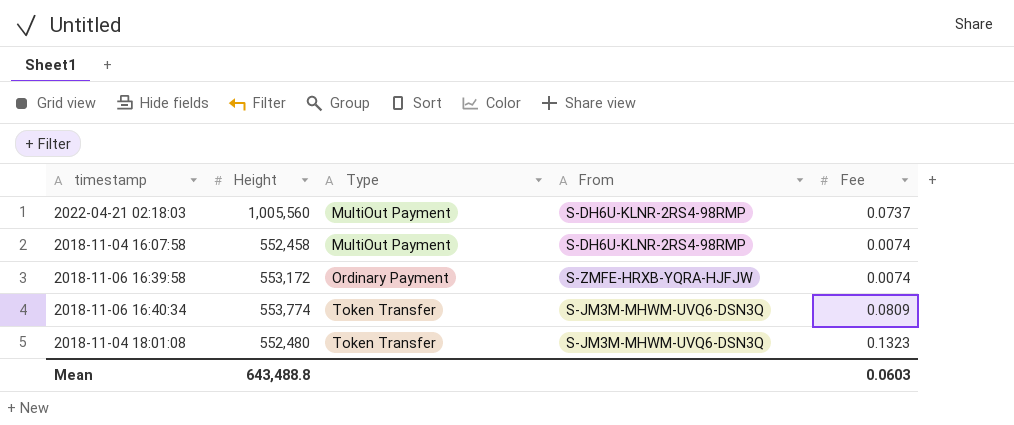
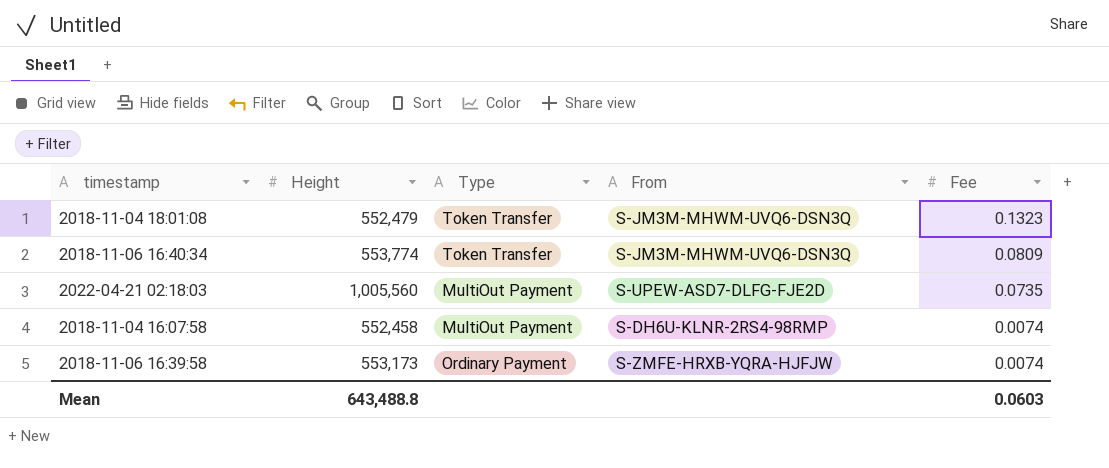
row order: Type ascending -> Fee descending
2018-11-04 18:01:08 | Height: 552,480 -> 552,479
2022-04-21 02:18:03 | From: S-DH6U-KLNR-2RS4-98RMP -> S-UPEW-ASD7-DLFG-FJE2D
2022-04-21 02:18:03 | Fee: 0.0737 -> 0.0735
2018-11-06 16:39:58 | Height: 553,172 -> 553,173

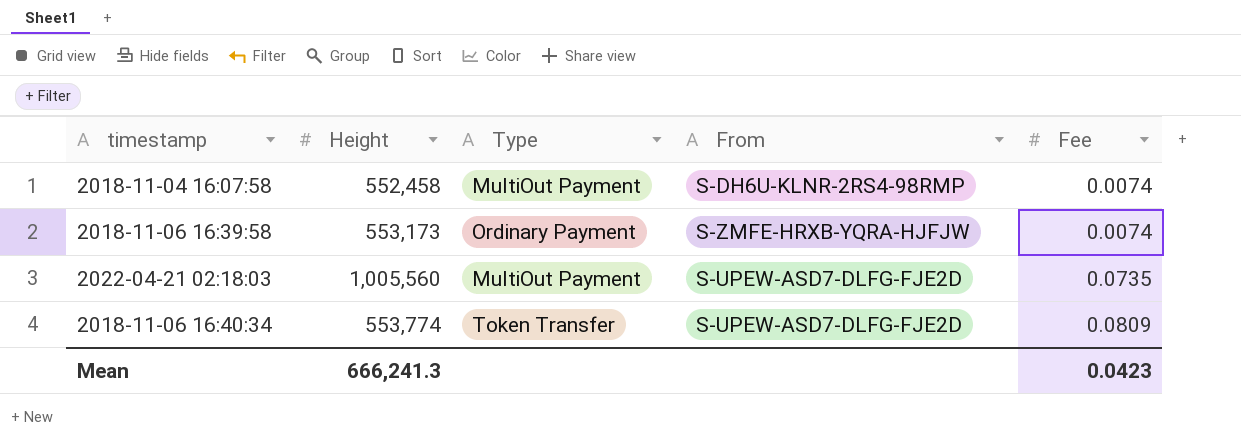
row order: Fee descending -> Fee ascending
row 2018-11-04 18:01:08: 552,479 | Token Transfer | S-JM3M-MHWM-UVQ6-DSN3Q | 0.1323 -> none
2018-11-06 16:40:34 | From: S-JM3M-MHWM-UVQ6-DSN3Q -> S-UPEW-ASD7-DLFG-FJE2D
Mean | Height: 643,488.8 -> 666,241.3
Mean | Fee: 0.0603 -> 0.0423

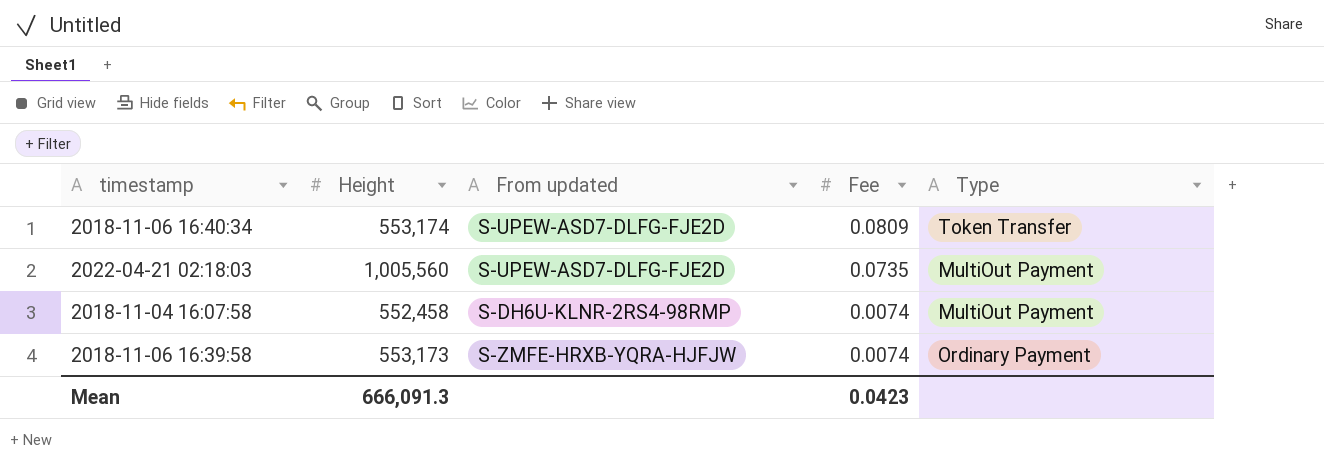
row order: Fee ascending -> Fee descending
column name: From -> From updated
column Type | position: 3 -> 5
2018-11-06 16:40:34 | Height: 553,774 -> 553,174
Mean | Height: 666,241.3 -> 666,091.3

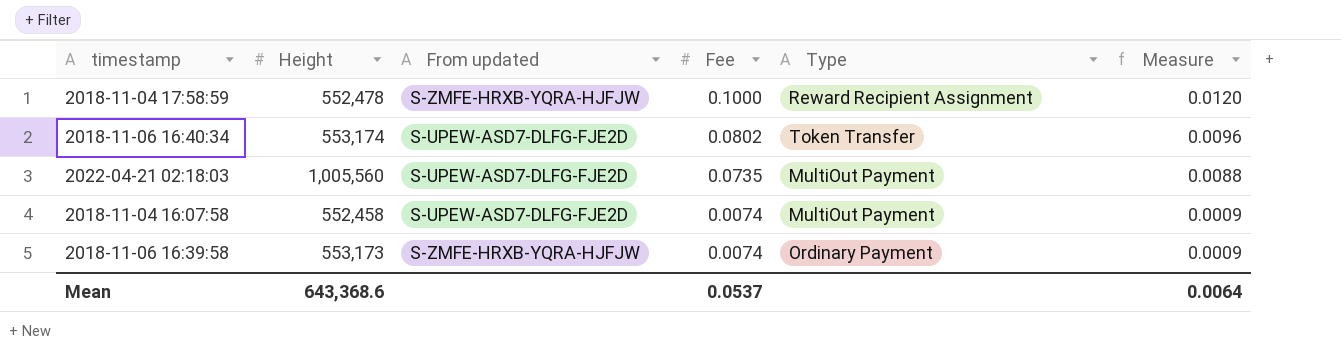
column Measure | formula: none -> [Fee] * 0.12
row 2018-11-04 17:58:59: none -> 552,478 | S-ZMFE-HRXB-YQRA-HJFJW | 0.1000 | Reward Recipient Assignment | 0.0120
2018-11-06 16:40:34 | Fee: 0.0809 -> 0.0802
2018-11-04 16:07:58 | From updated: S-DH6U-KLNR-2RS4-98RMP -> S-UPEW-ASD7-DLFG-FJE2D
Mean | Height: 666,091.3 -> 643,368.6
Mean | Fee: 0.0423 -> 0.0537

